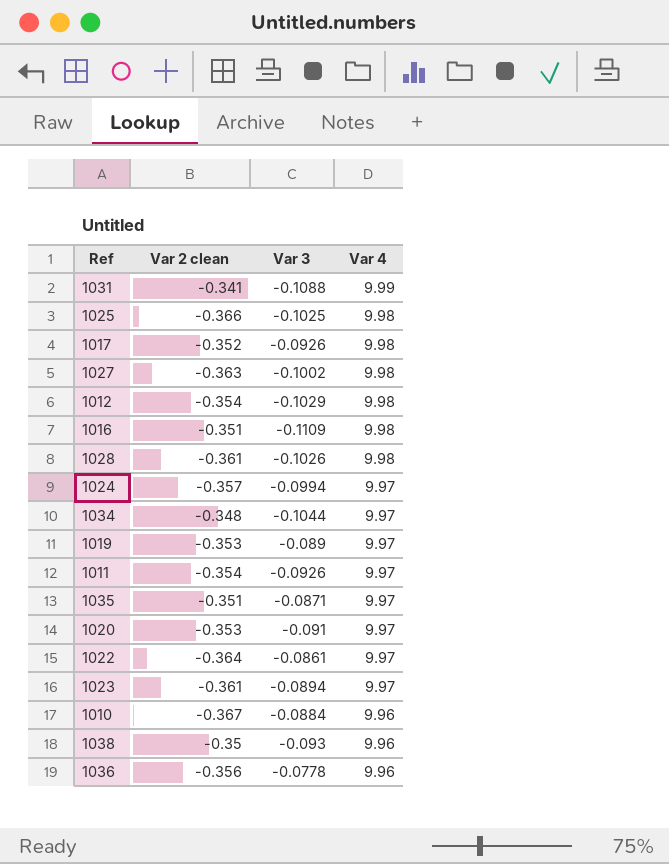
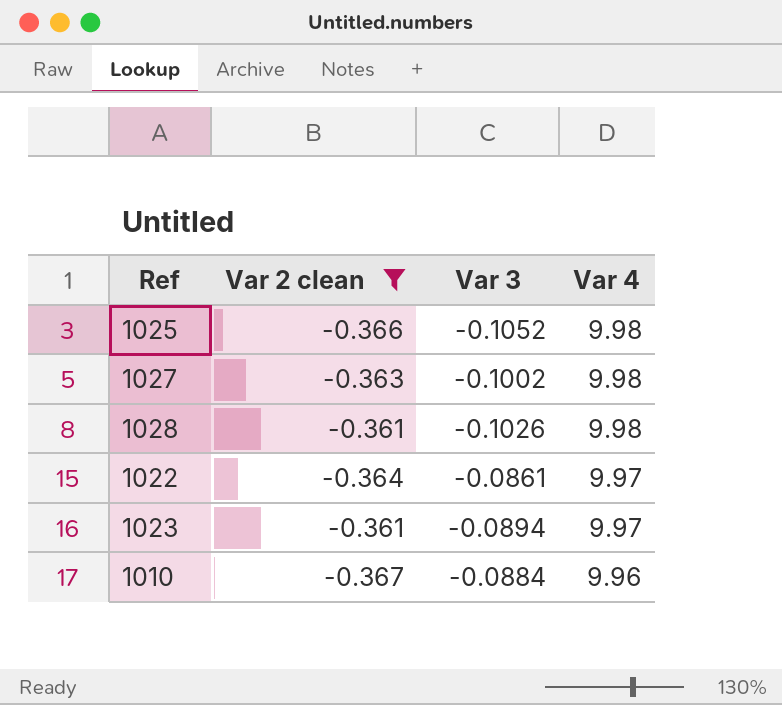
filter: none -> Var 2 clean <= -0.361
1025 | Var 3: -0.1025 -> -0.1052

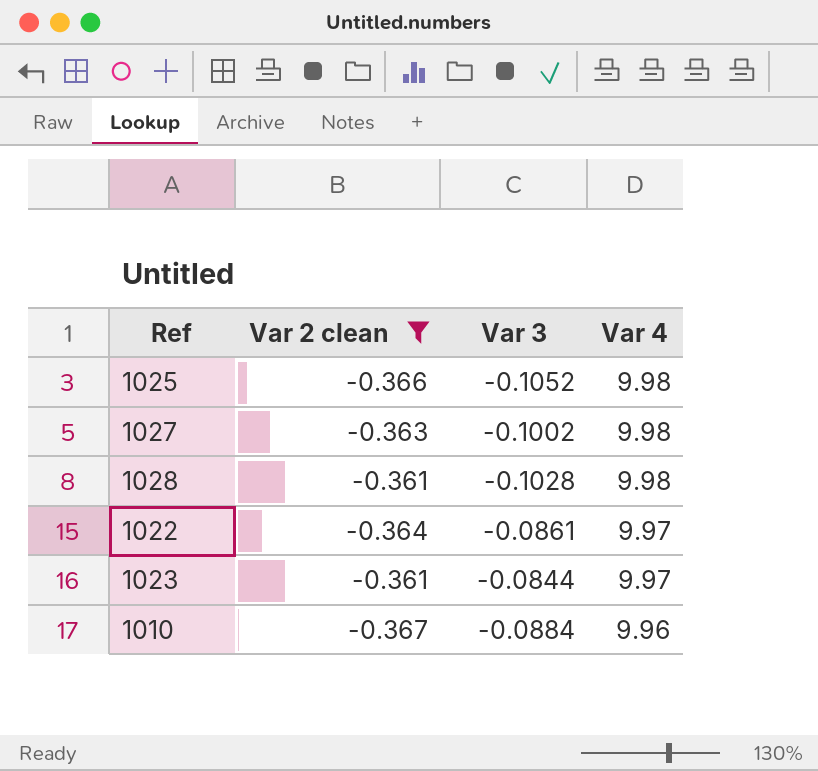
1028 | Var 3: -0.1026 -> -0.1028
1023 | Var 3: -0.0894 -> -0.0844

